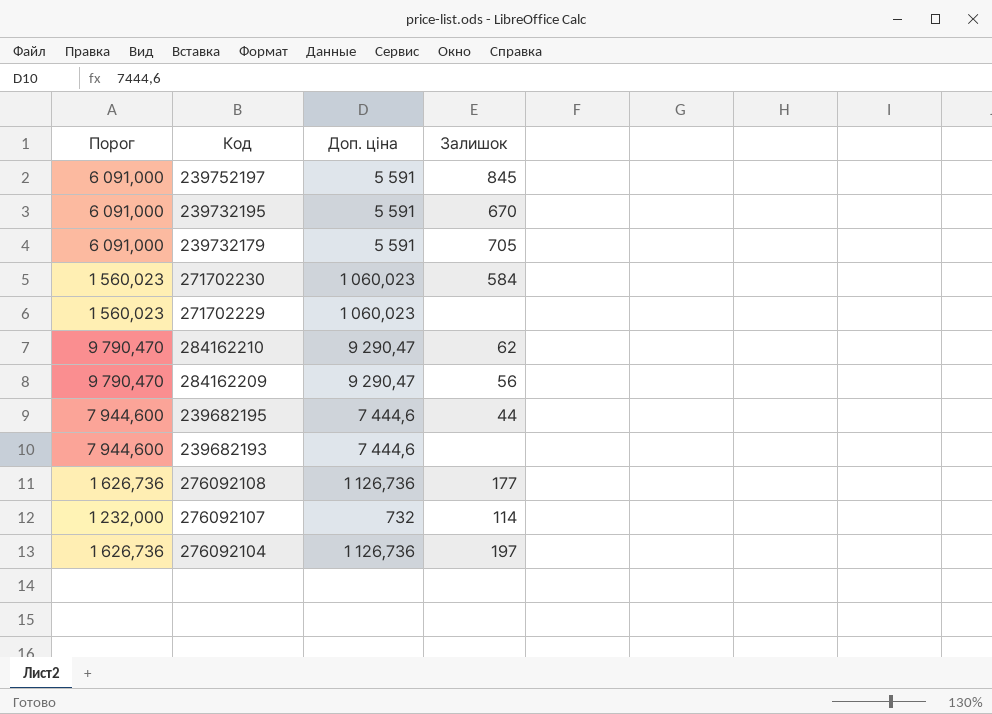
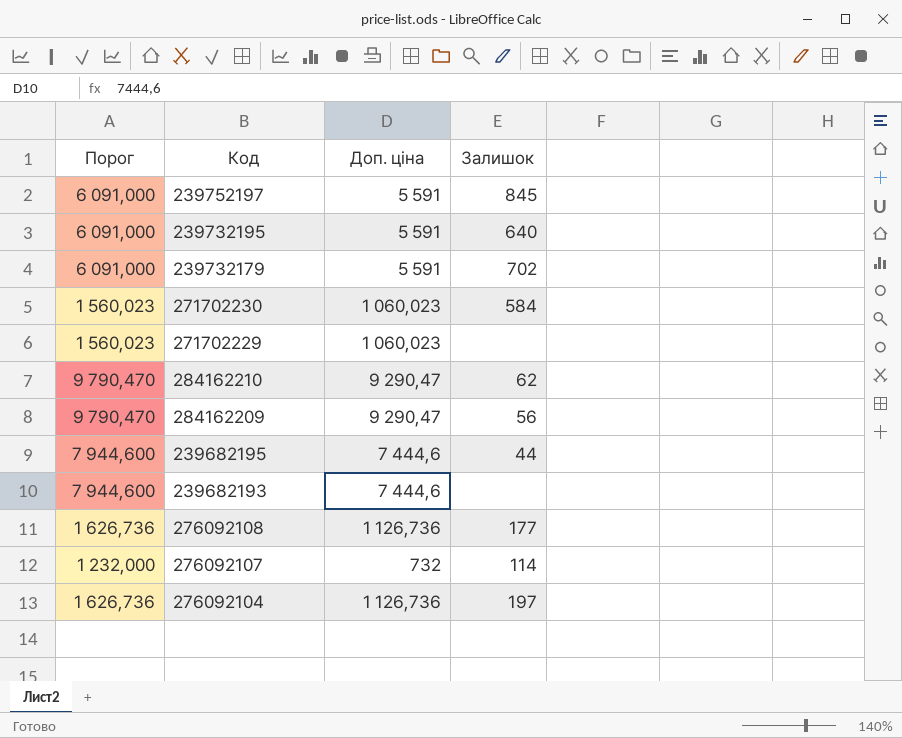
239732195 | Залишок: 670 -> 640
239732179 | Залишок: 705 -> 702

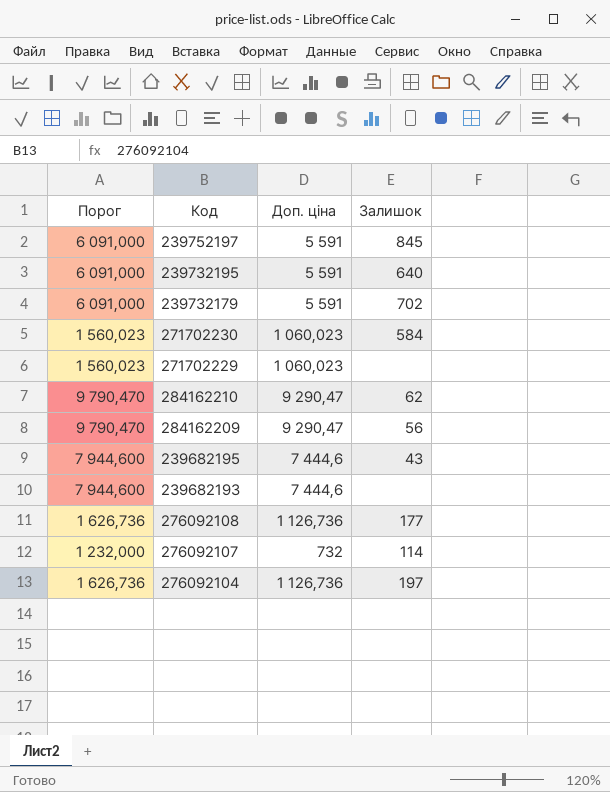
239682195 | Залишок: 44 -> 43

